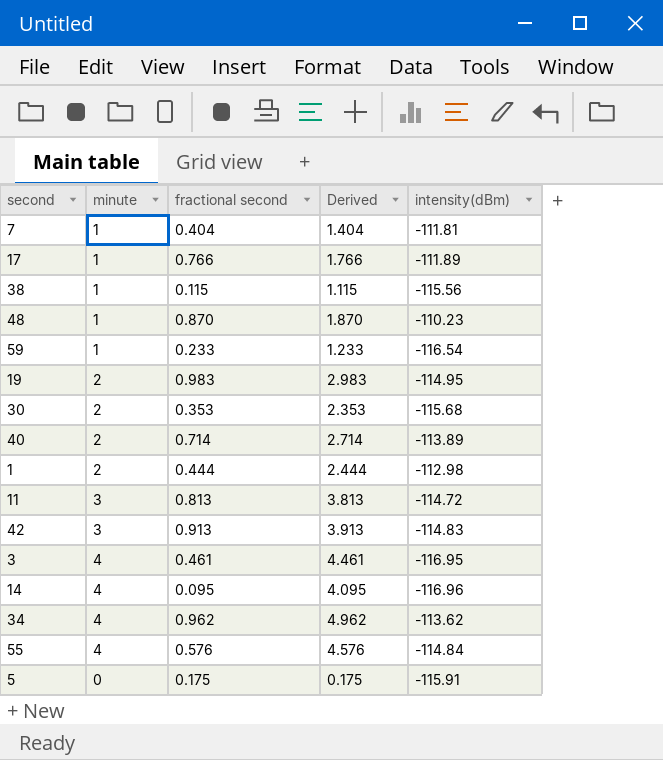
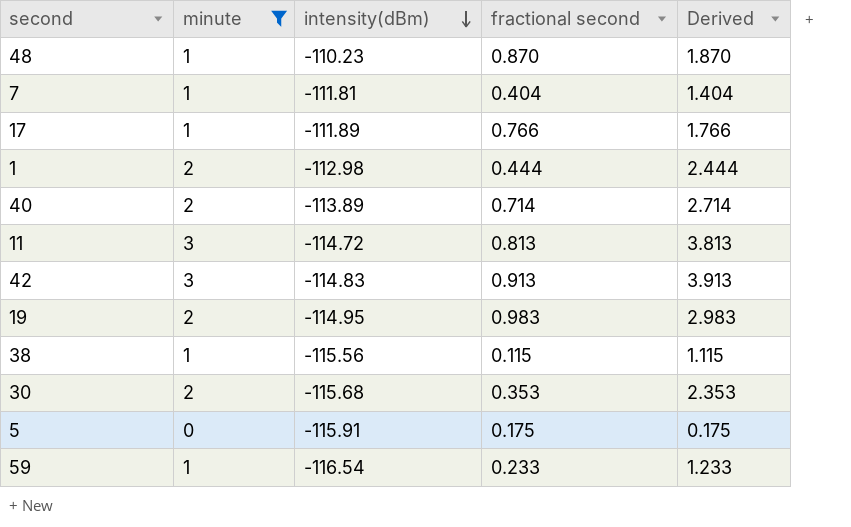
filter: none -> minute != 4
row order: none -> intensity(dBm) descending
column intensity(dBm) | position: 5 -> 3

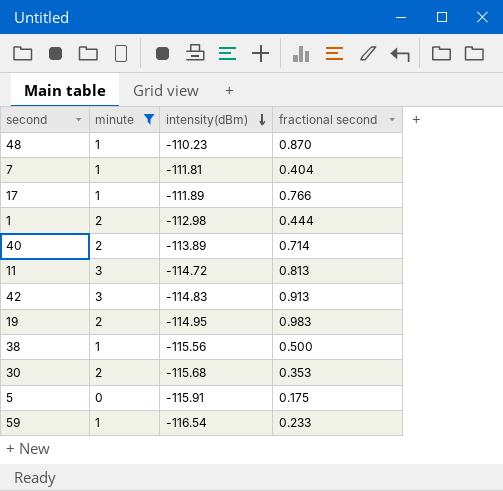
column Derived | formula: [minute] + [fractional second] -> none
38 | fractional second: 0.115 -> 0.500

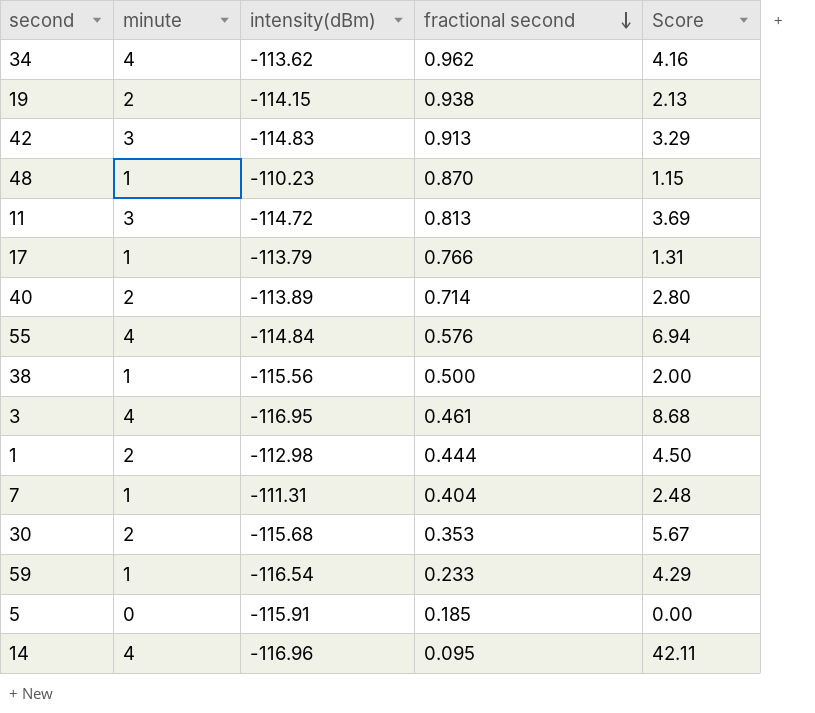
filter: minute != 4 -> none
row order: intensity(dBm) descending -> fractional second descending
column Score | formula: none -> [minute] / [fractional second]
19 | intensity(dBm): -114.95 -> -114.15
19 | fractional second: 0.983 -> 0.938
17 | intensity(dBm): -111.89 -> -113.79
7 | intensity(dBm): -111.81 -> -111.31
5 | fractional second: 0.175 -> 0.185

